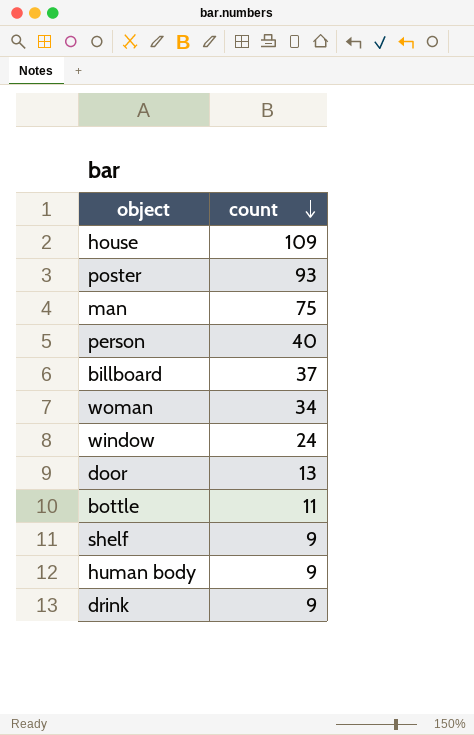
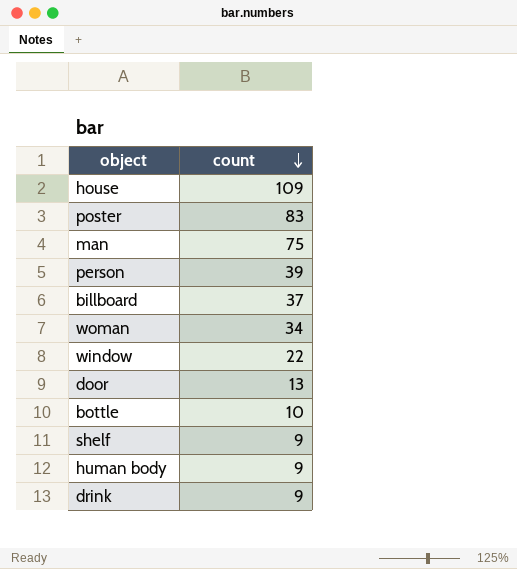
poster | count: 93 -> 83
person | count: 40 -> 39
window | count: 24 -> 22
bottle | count: 11 -> 10

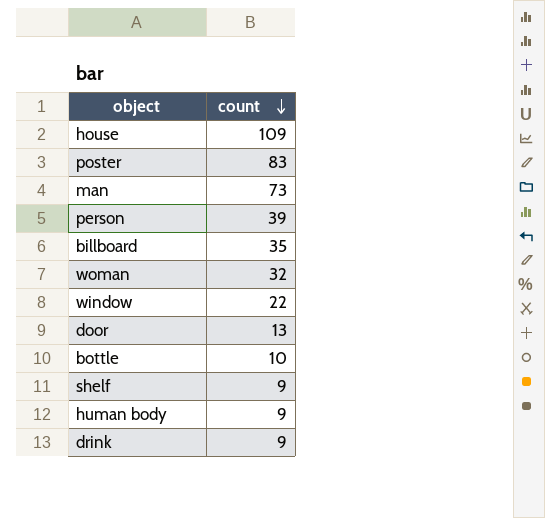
man | count: 75 -> 73
billboard | count: 37 -> 35
woman | count: 34 -> 32

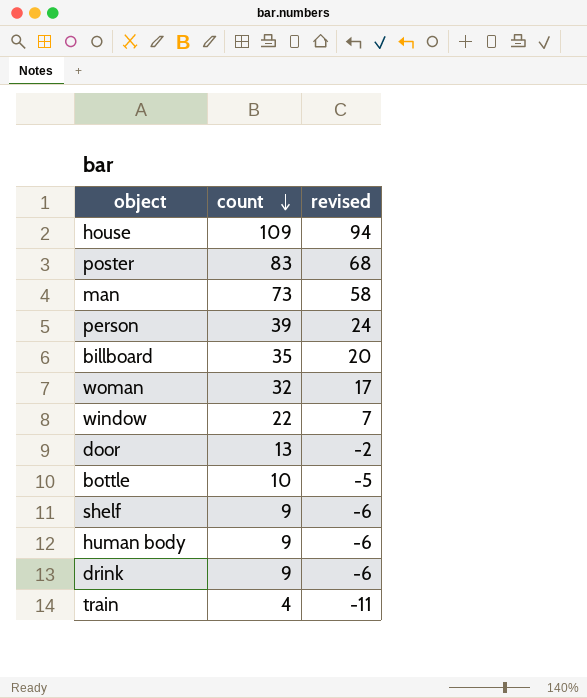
column revised | formula: none -> [count] - 15
row train: none -> 4 | -11

